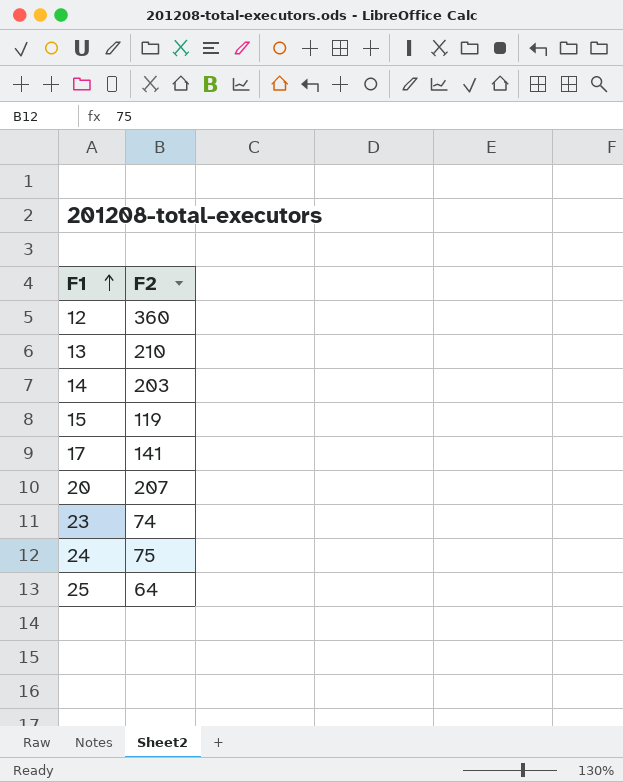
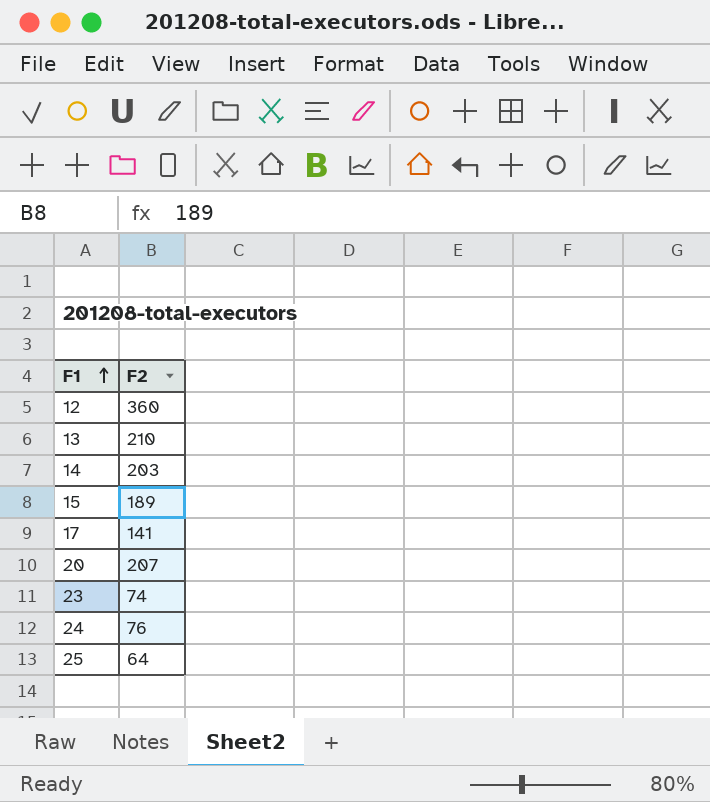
15 | F2: 119 -> 189
24 | F2: 75 -> 76

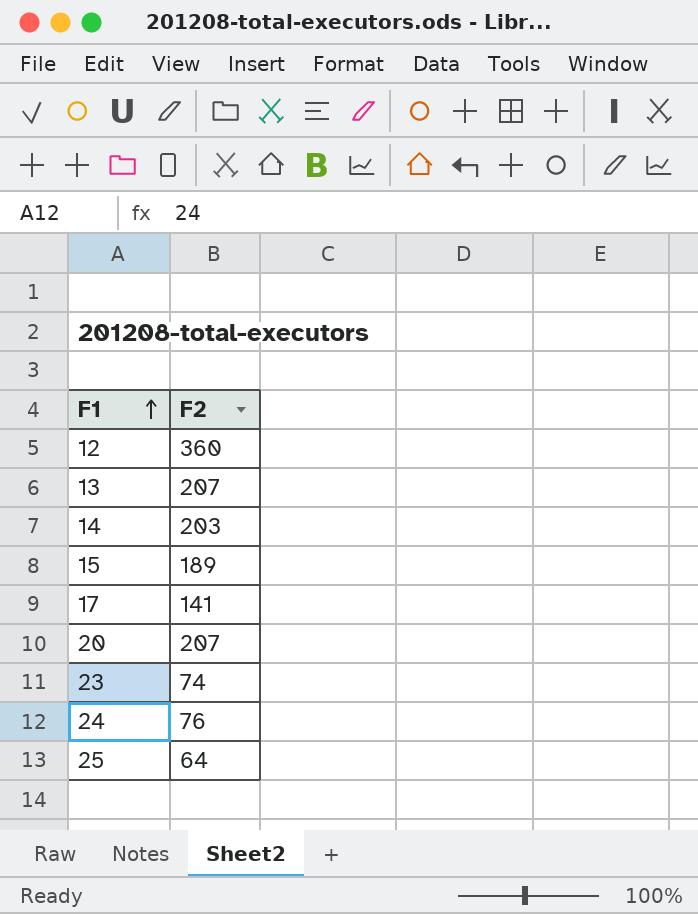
13 | F2: 210 -> 207

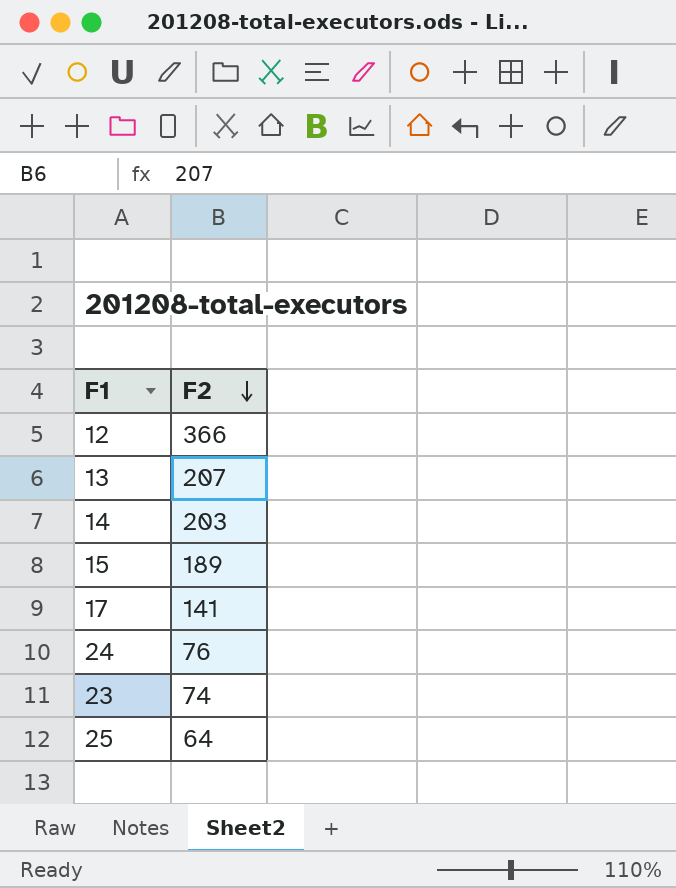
row order: F1 ascending -> F2 descending
row 20: 207 -> none
12 | F2: 360 -> 366

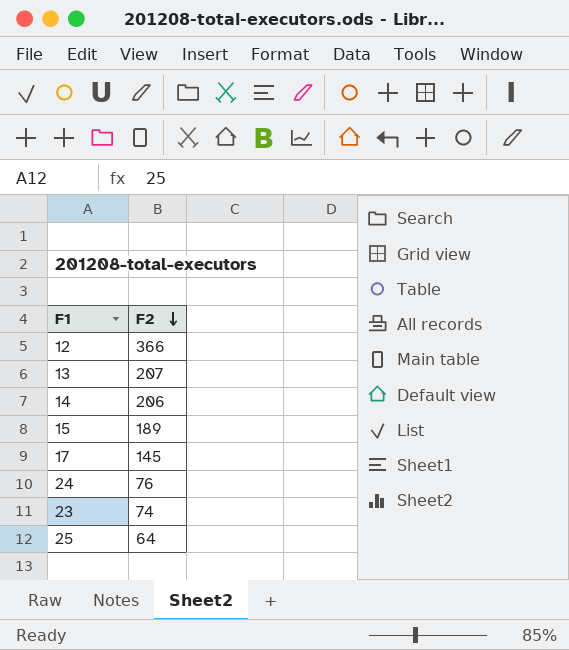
14 | F2: 203 -> 206
17 | F2: 141 -> 145

